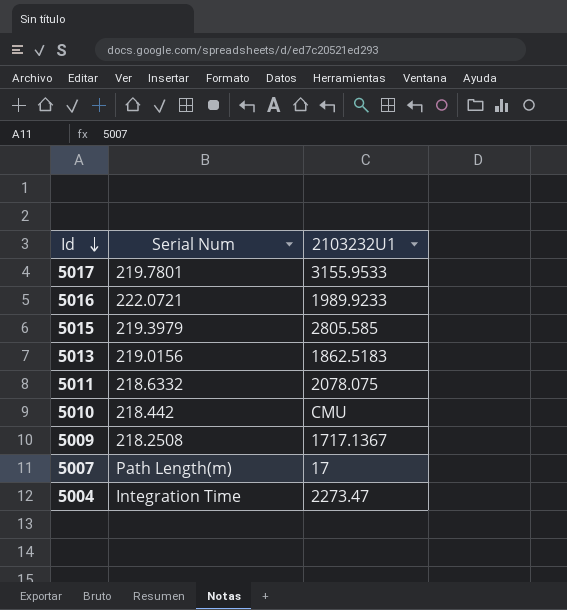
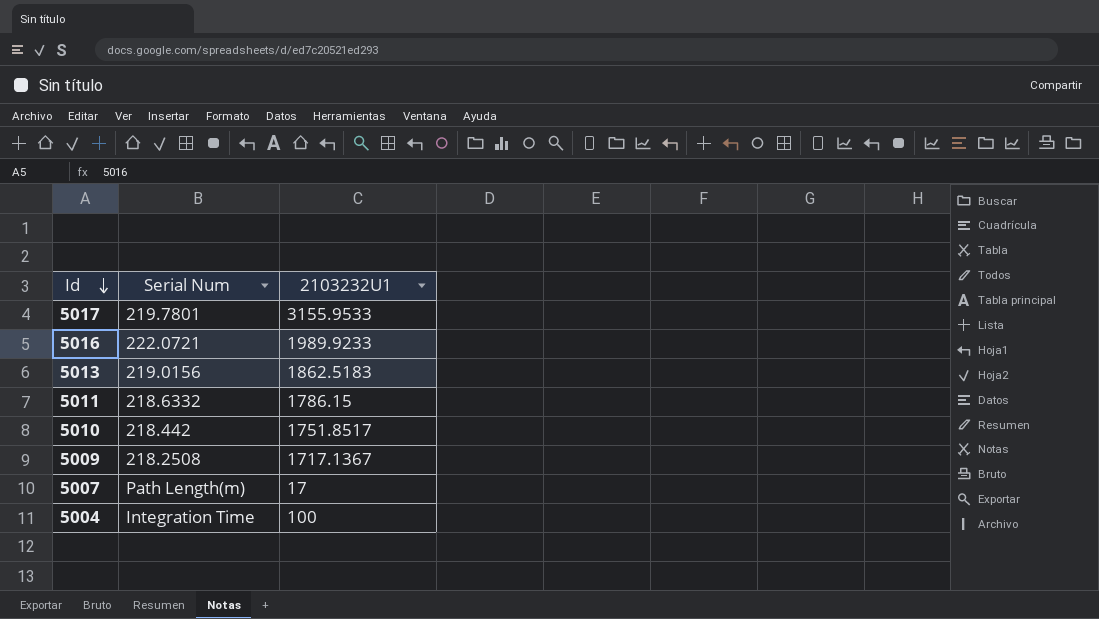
row 5015: 219.3979 | 2805.585 -> none
5011 | 2103232U1: 2078.075 -> 1786.15
5010 | 2103232U1: CMU -> 1751.8517
5004 | 2103232U1: 2273.47 -> 100

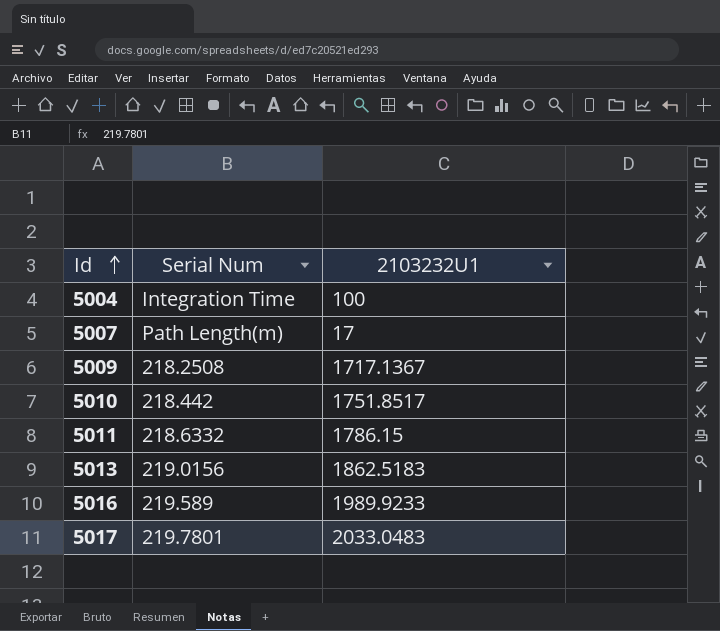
row order: Id descending -> Id ascending
5016 | Serial Num: 222.0721 -> 219.589
5017 | 2103232U1: 3155.9533 -> 2033.0483

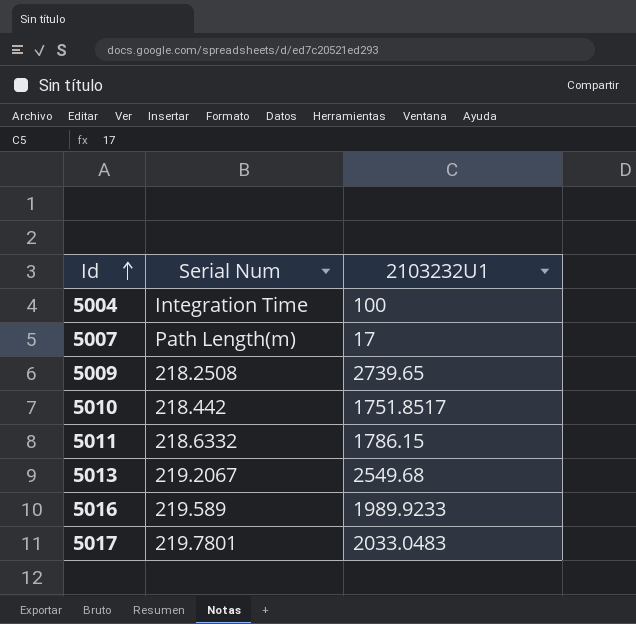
5009 | 2103232U1: 1717.1367 -> 2739.65
5013 | Serial Num: 219.0156 -> 219.2067
5013 | 2103232U1: 1862.5183 -> 2549.68

